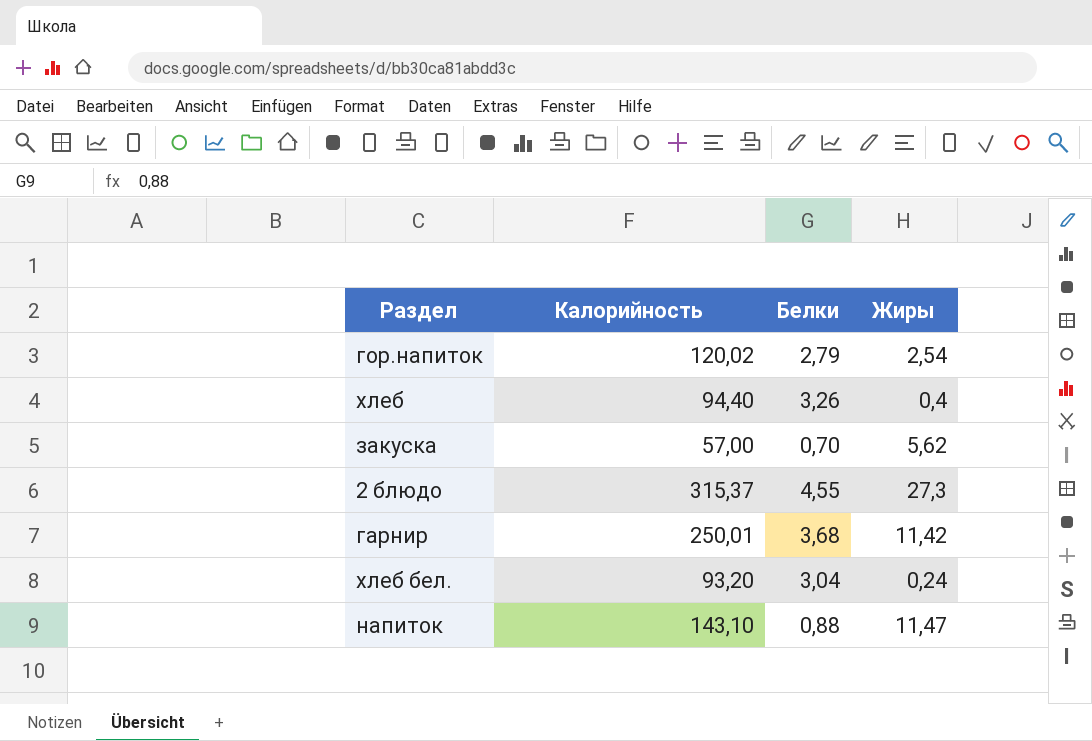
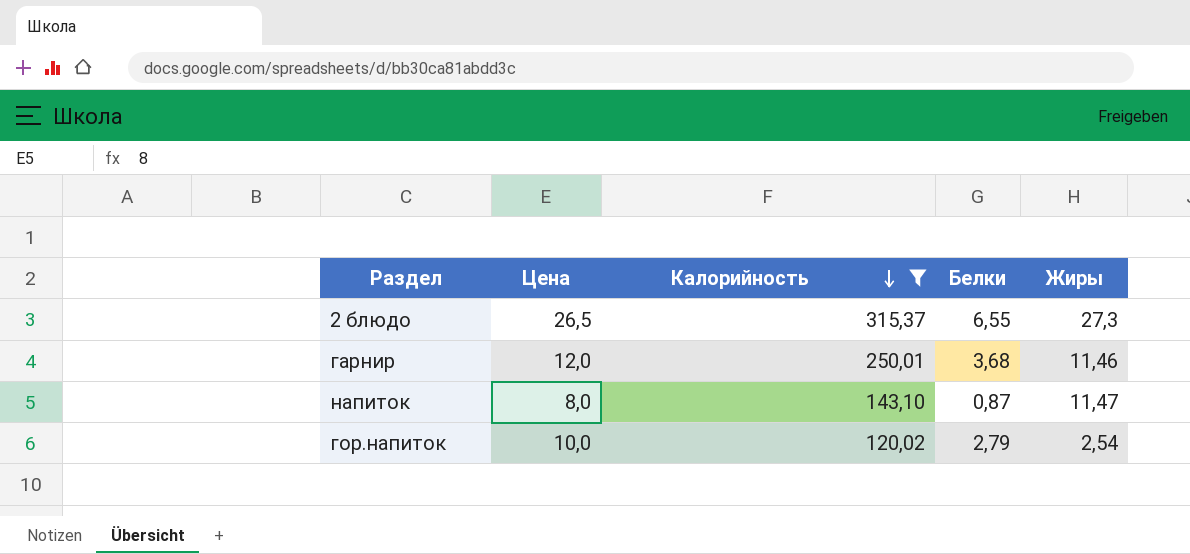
filter: none -> Калорийность >= 120,02
row order: none -> Калорийность descending
column Цена | position: none -> 2
2 блюдо | Белки: 4,55 -> 6,55
гарнир | Жиры: 11,42 -> 11,46
напиток | Белки: 0,88 -> 0,87

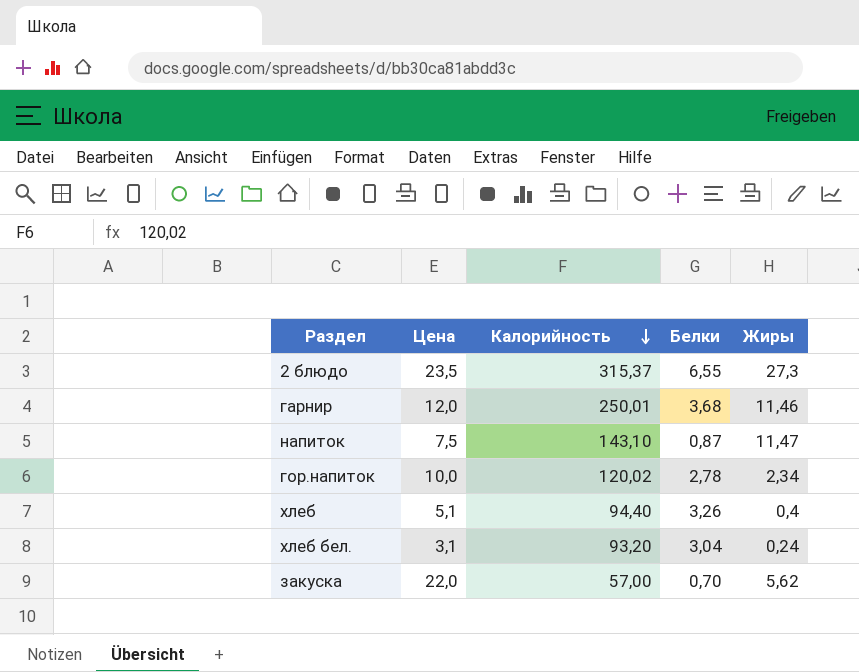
filter: Калорийность >= 120,02 -> none
2 блюдо | Цена: 26,5 -> 23,5
напиток | Цена: 8,0 -> 7,5
гор.напиток | Белки: 2,79 -> 2,78
гор.напиток | Жиры: 2,54 -> 2,34

